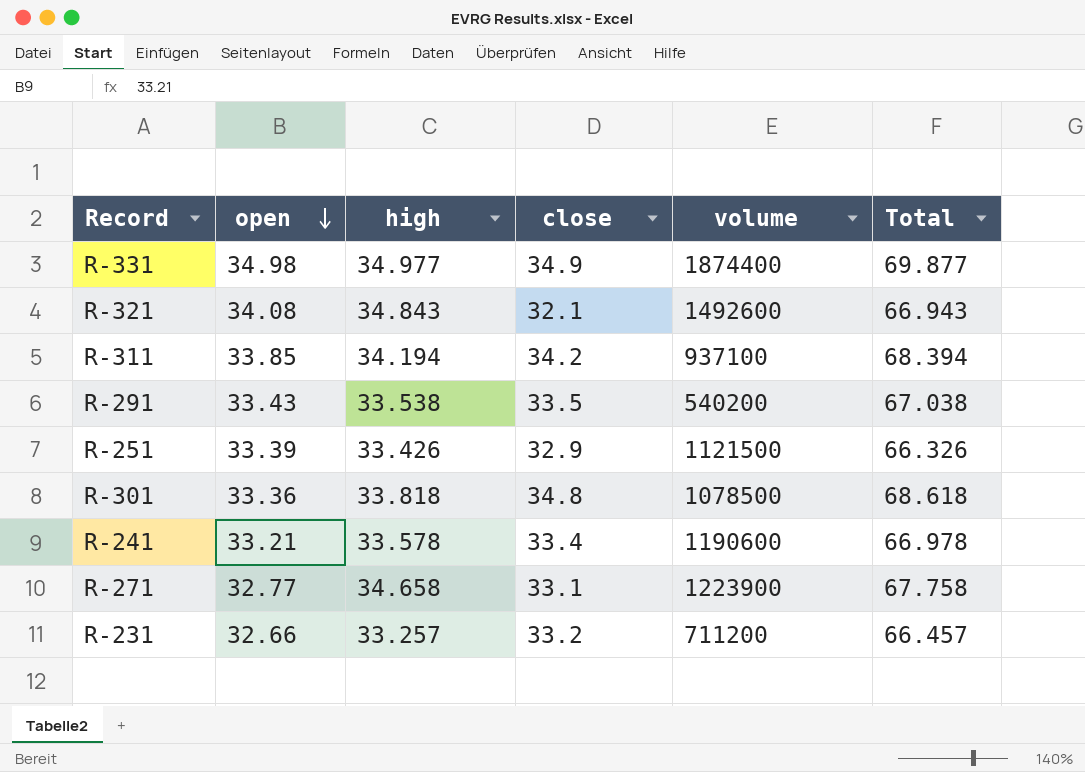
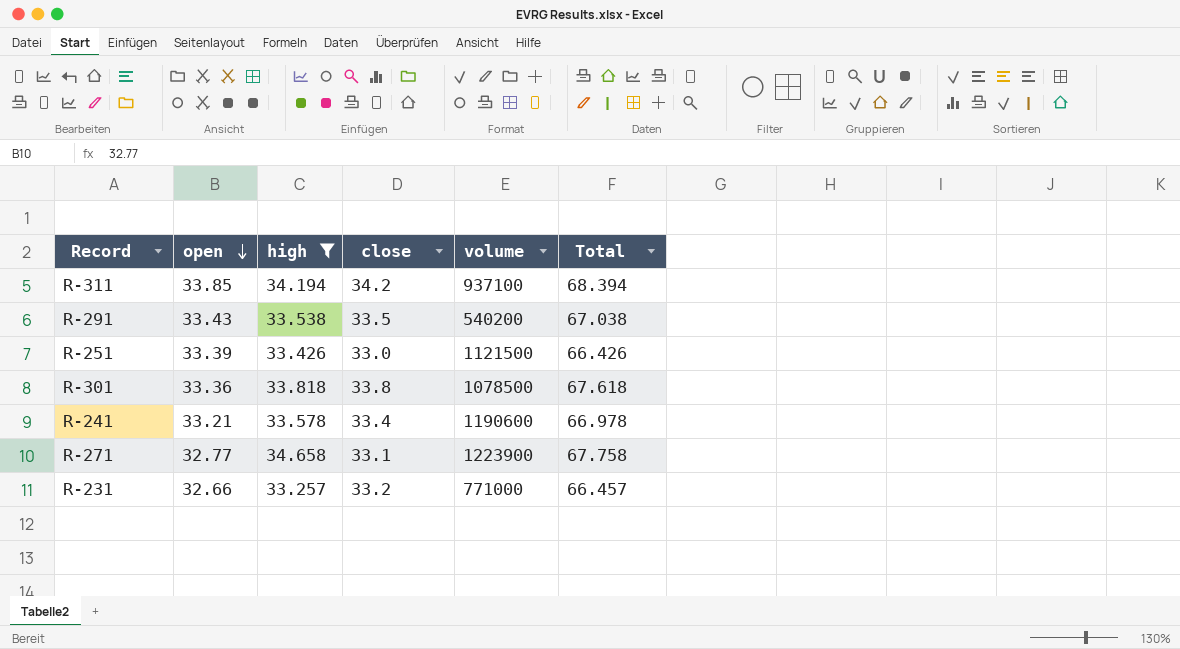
filter: none -> high <= 34.658
R-251 | close: 32.9 -> 33.0
R-251 | Total: 66.326 -> 66.426
R-301 | close: 34.8 -> 33.8
R-301 | Total: 68.618 -> 67.618
R-231 | volume: 711200 -> 771000

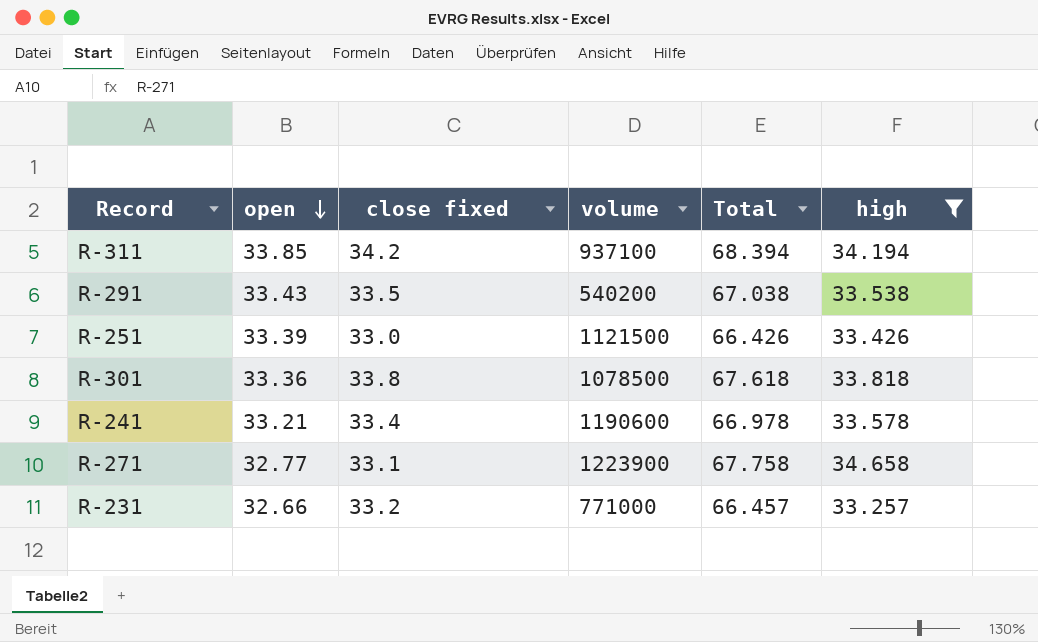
column name: close -> close fixed
column high | position: 3 -> 6

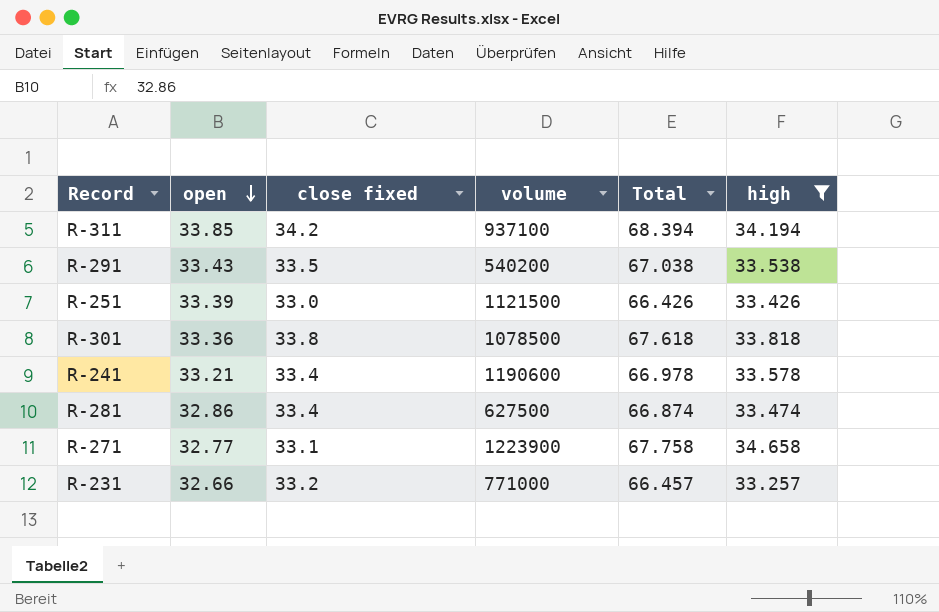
row R-281: none -> 32.86 | 33.4 | 627500 | 66.874 | 33.474

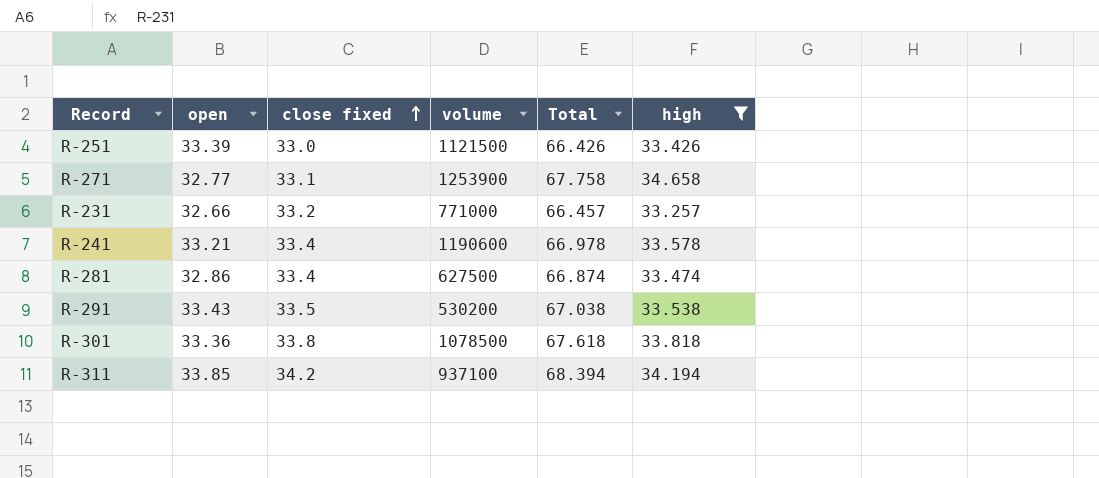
row order: open descending -> close fixed ascending
R-271 | volume: 1223900 -> 1253900
R-291 | volume: 540200 -> 530200

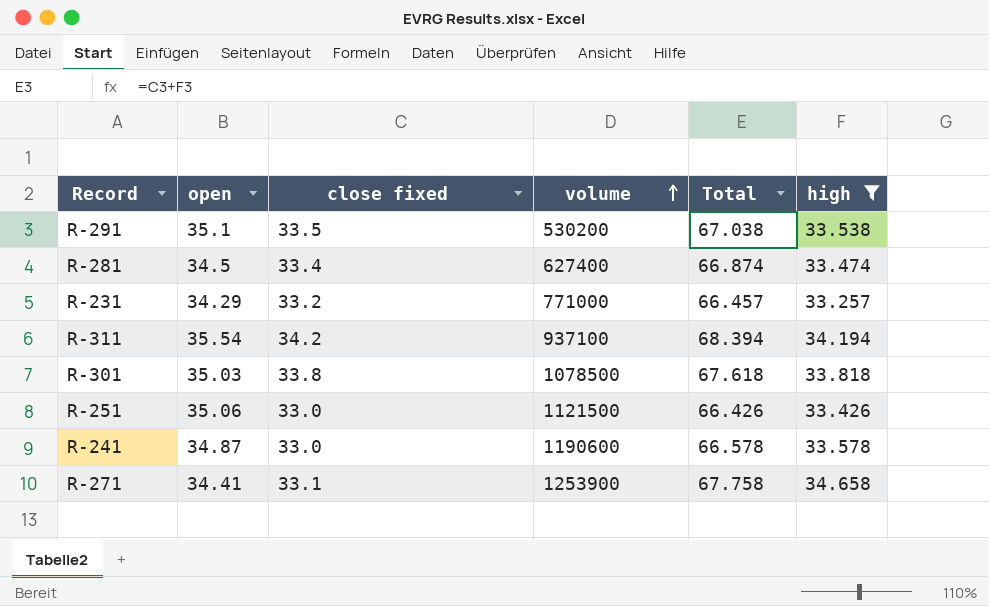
row order: close fixed ascending -> volume ascending
R-291 | open: 33.43 -> 35.1
R-281 | open: 32.86 -> 34.5
R-281 | volume: 627500 -> 627400
R-231 | open: 32.66 -> 34.29
R-311 | open: 33.85 -> 35.54
R-301 | open: 33.36 -> 35.03
R-251 | open: 33.39 -> 35.06
R-241 | open: 33.21 -> 34.87
R-241 | close fixed: 33.4 -> 33.0
R-241 | Total: 66.978 -> 66.578
R-271 | open: 32.77 -> 34.41

